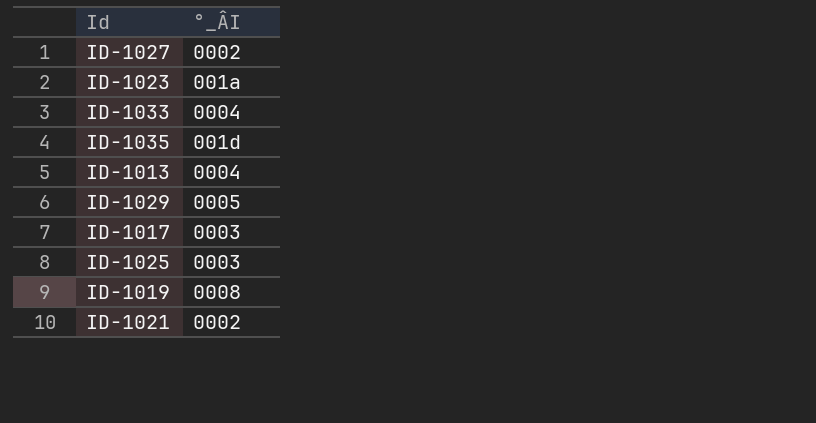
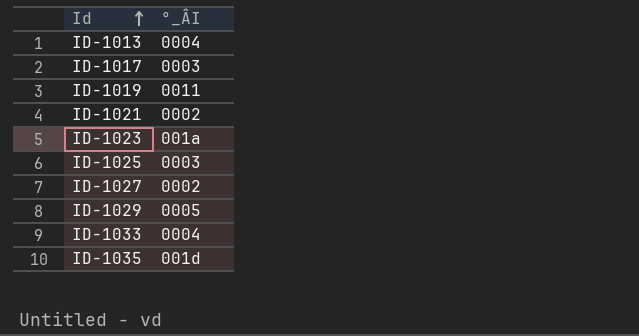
row order: none -> Id ascending
ID-1019 | °_ÂI: 0008 -> 0011

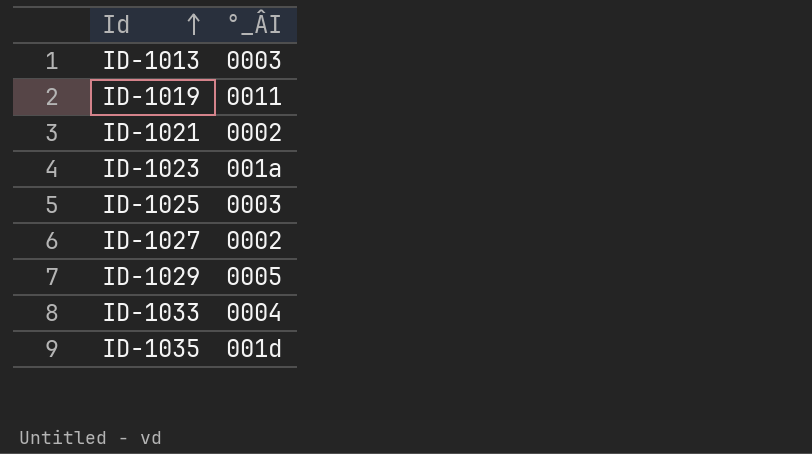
row ID-1017: 0003 -> none
ID-1013 | °_ÂI: 0004 -> 0003

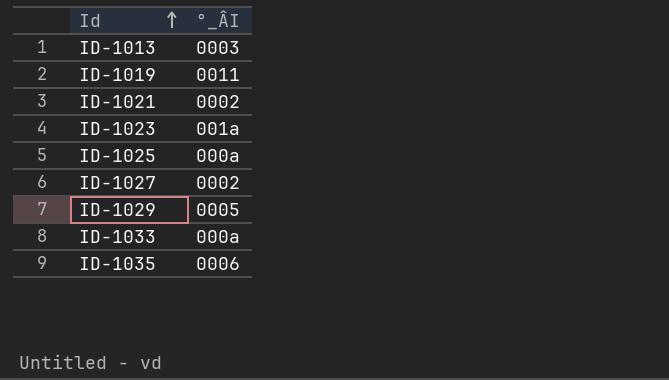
ID-1025 | °_ÂI: 0003 -> 000a
ID-1033 | °_ÂI: 0004 -> 000a
ID-1035 | °_ÂI: 001d -> 0006

